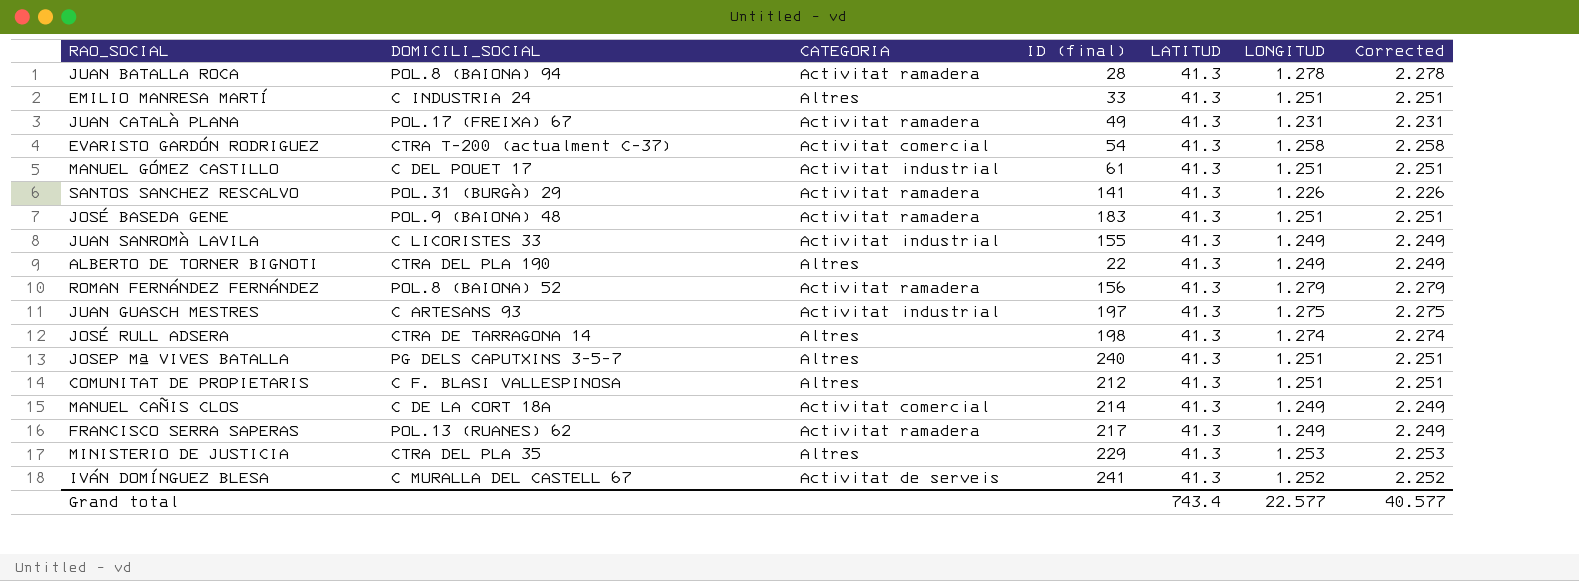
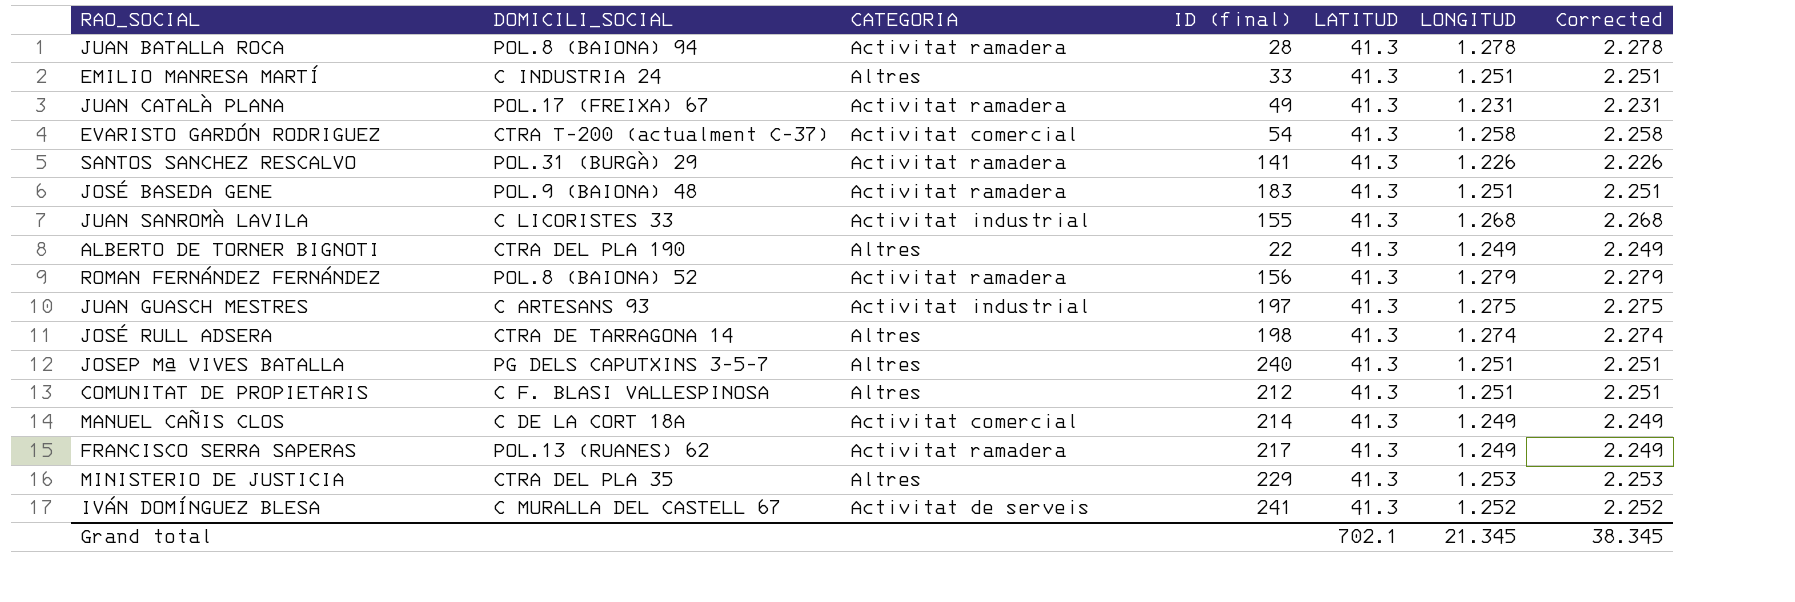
row MANUEL GÓMEZ CASTILLO: C DEL POUET 17 | Activitat industrial | 61 | 41.3 | 1.251 | 2.251 -> none
JUAN SANROMÀ LAVILA | LONGITUD: 1.249 -> 1.268
JUAN SANROMÀ LAVILA | Corrected: 2.249 -> 2.268
Grand total | LATITUD: 743.4 -> 702.1
Grand total | LONGITUD: 22.577 -> 21.345
Grand total | Corrected: 40.577 -> 38.345

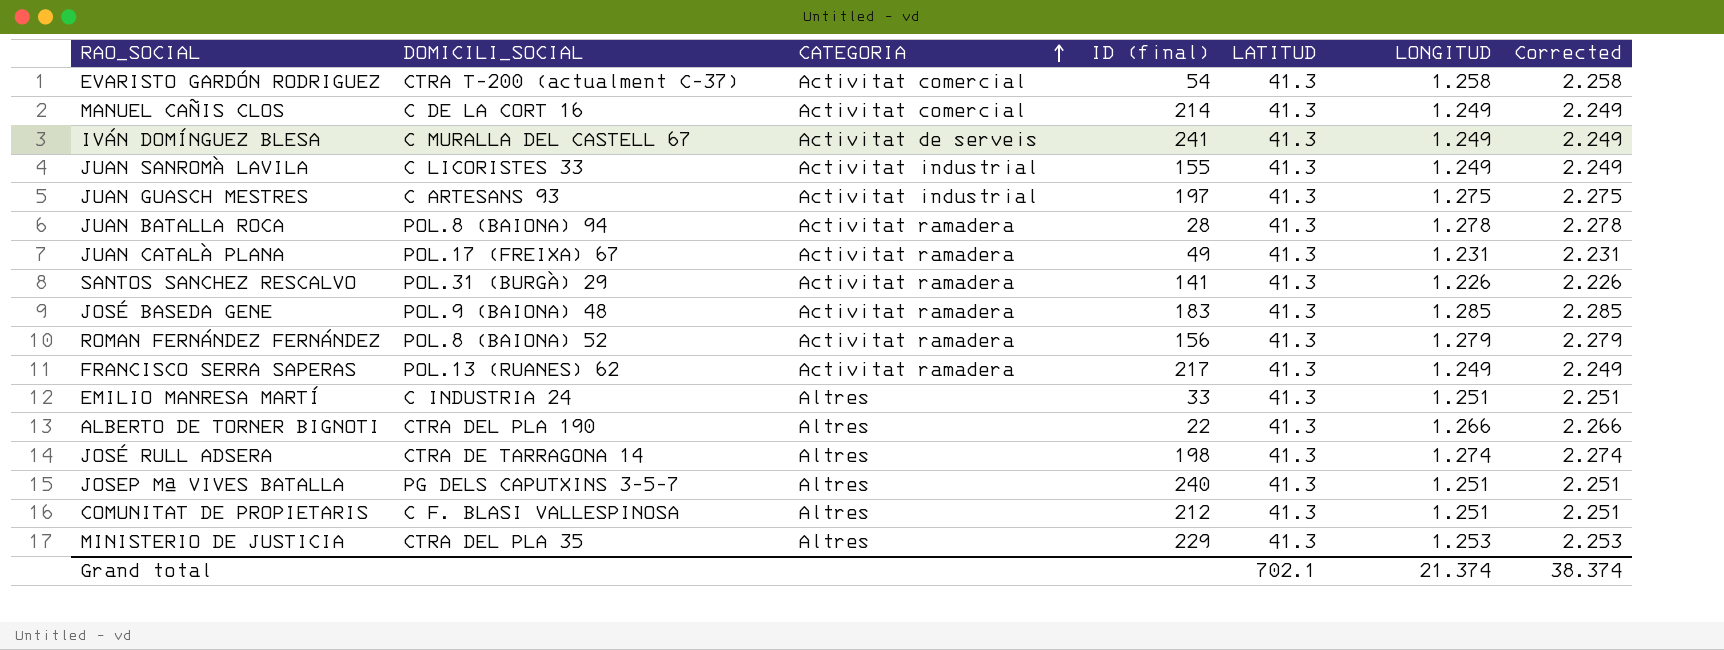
row order: none -> CATEGORIA ascending
MANUEL CAÑIS CLOS | DOMICILI_SOCIAL: C DE LA CORT 18A -> C DE LA CORT 16
IVÁN DOMÍNGUEZ BLESA | LONGITUD: 1.252 -> 1.249
IVÁN DOMÍNGUEZ BLESA | Corrected: 2.252 -> 2.249
JUAN SANROMÀ LAVILA | LONGITUD: 1.268 -> 1.249
JUAN SANROMÀ LAVILA | Corrected: 2.268 -> 2.249
JOSÉ BASEDA GENE | LONGITUD: 1.251 -> 1.285
JOSÉ BASEDA GENE | Corrected: 2.251 -> 2.285
ALBERTO DE TORNER BIGNOTI | LONGITUD: 1.249 -> 1.266
ALBERTO DE TORNER BIGNOTI | Corrected: 2.249 -> 2.266
Grand total | LONGITUD: 21.345 -> 21.374
Grand total | Corrected: 38.345 -> 38.374

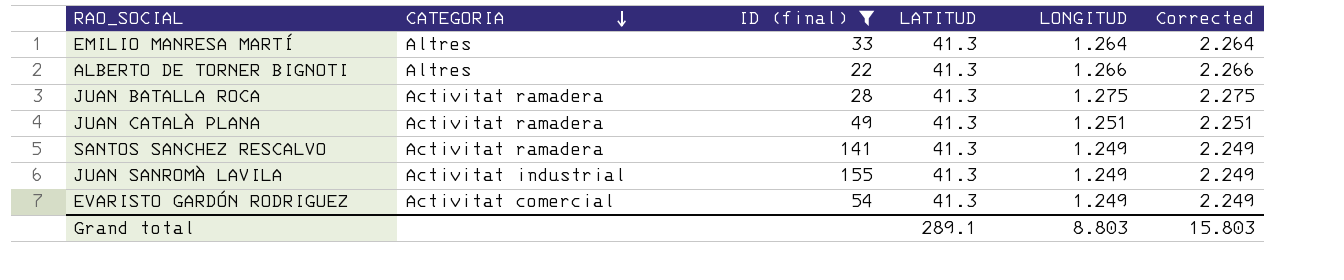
filter: none -> ID (final) <= 155
row order: CATEGORIA ascending -> CATEGORIA descending
column DOMICILI_SOCIAL | position: 2 -> none
EMILIO MANRESA MARTÍ | LONGITUD: 1.251 -> 1.264
EMILIO MANRESA MARTÍ | Corrected: 2.251 -> 2.264
JUAN BATALLA ROCA | LONGITUD: 1.278 -> 1.275
JUAN BATALLA ROCA | Corrected: 2.278 -> 2.275
JUAN CATALÀ PLANA | LONGITUD: 1.231 -> 1.251
JUAN CATALÀ PLANA | Corrected: 2.231 -> 2.251
SANTOS SANCHEZ RESCALVO | LONGITUD: 1.226 -> 1.249
SANTOS SANCHEZ RESCALVO | Corrected: 2.226 -> 2.249
EVARISTO GARDÓN RODRIGUEZ | LONGITUD: 1.258 -> 1.249
EVARISTO GARDÓN RODRIGUEZ | Corrected: 2.258 -> 2.249
Grand total | LATITUD: 702.1 -> 289.1
Grand total | LONGITUD: 21.374 -> 8.803
Grand total | Corrected: 38.374 -> 15.803

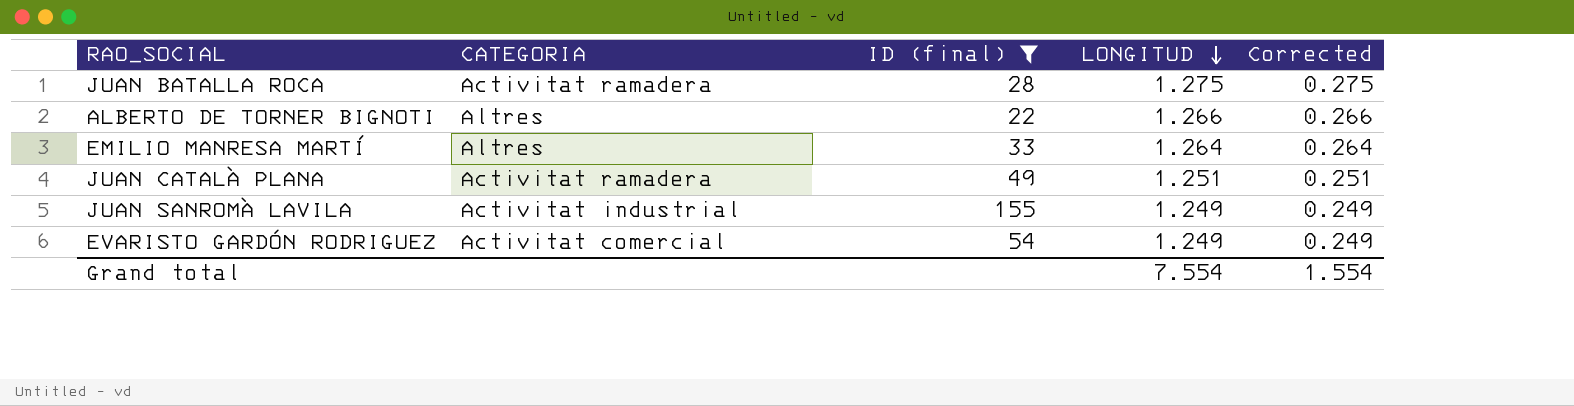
row order: CATEGORIA descending -> LONGITUD descending
column LATITUD | position: 4 -> none
column Corrected | formula: [LONGITUD] + 1 -> [LONGITUD] - 1
row SANTOS SANCHEZ RESCALVO: Activitat ramadera | 141 | 41.3 | 1.249 | 2.249 -> none
Grand total | LONGITUD: 8.803 -> 7.554
Grand total | Corrected: 15.803 -> 1.554

